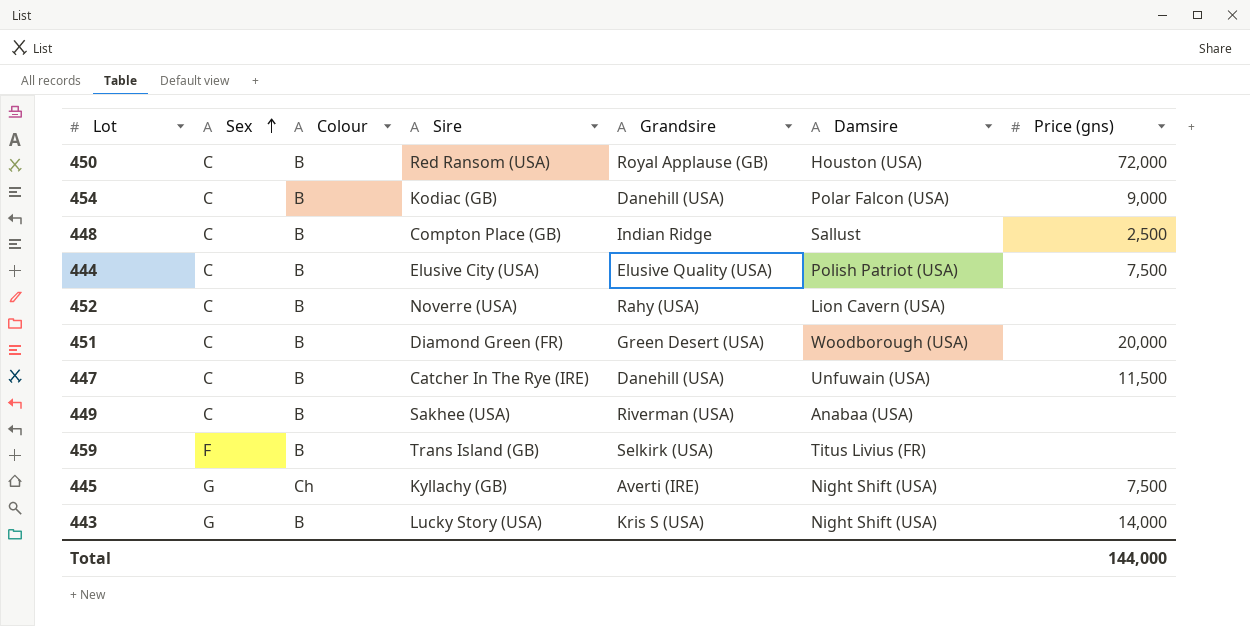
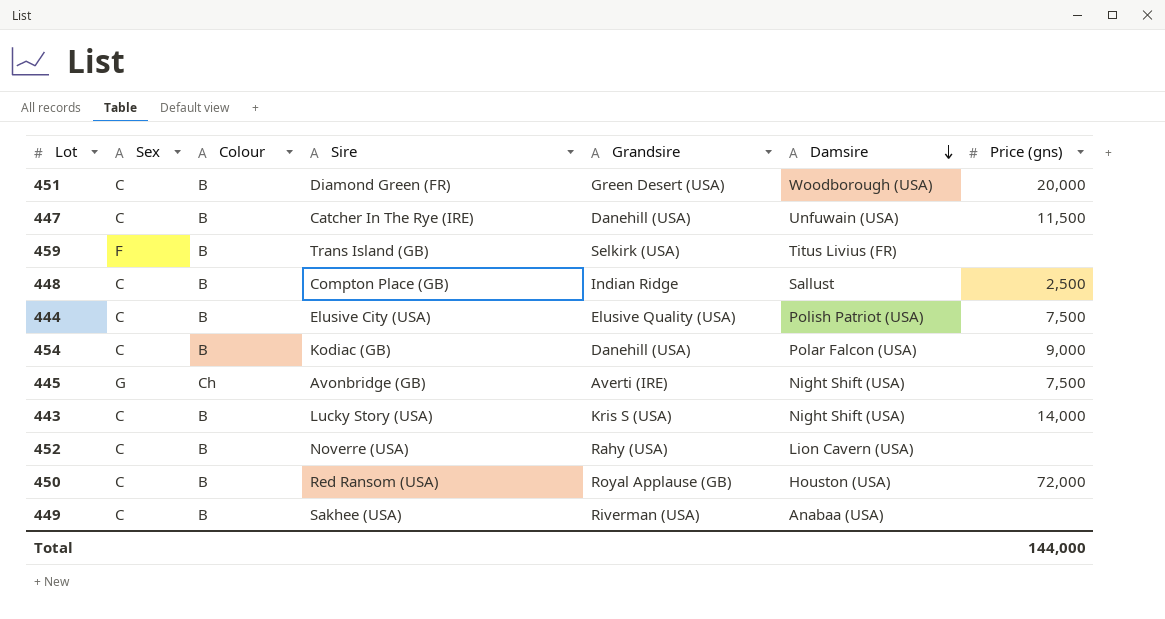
row order: Sex ascending -> Damsire descending
445 | Sire: Kyllachy (GB) -> Avonbridge (GB)
443 | Sex: G -> C

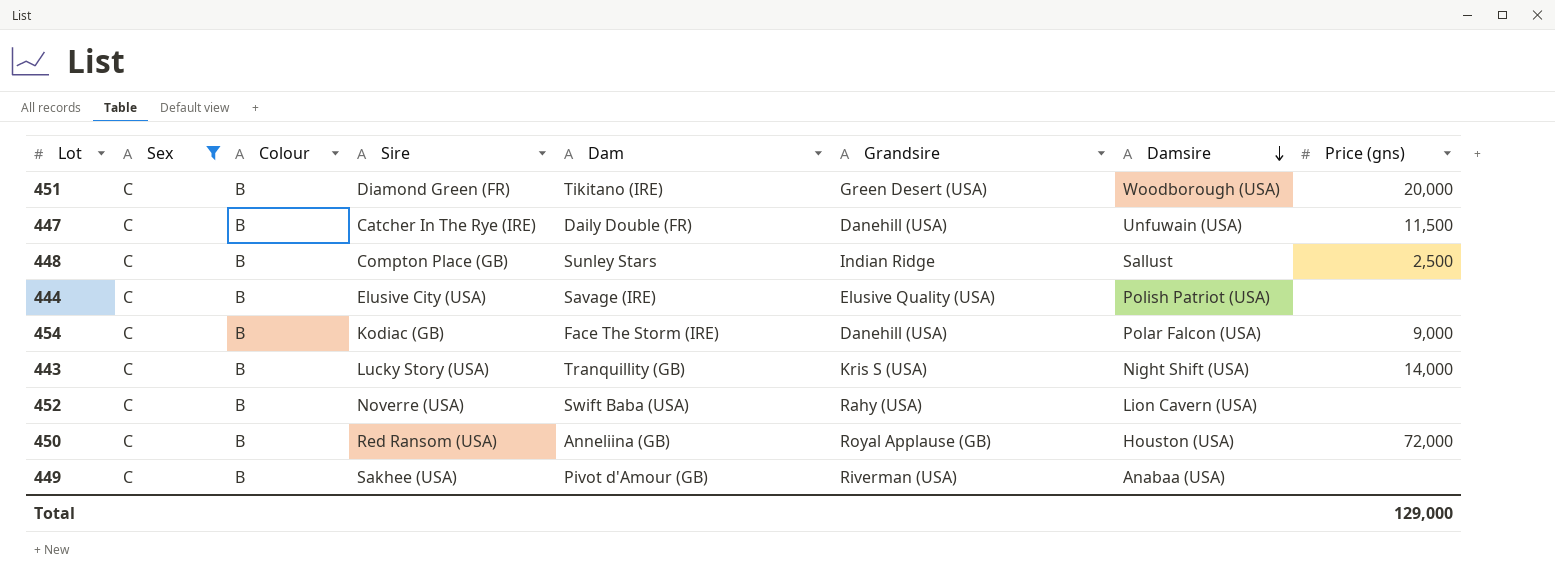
filter: none -> Sex = C
column Dam | position: none -> 5
444 | Price (gns): 7,500 -> none
Total | Price (gns): 144,000 -> 129,000

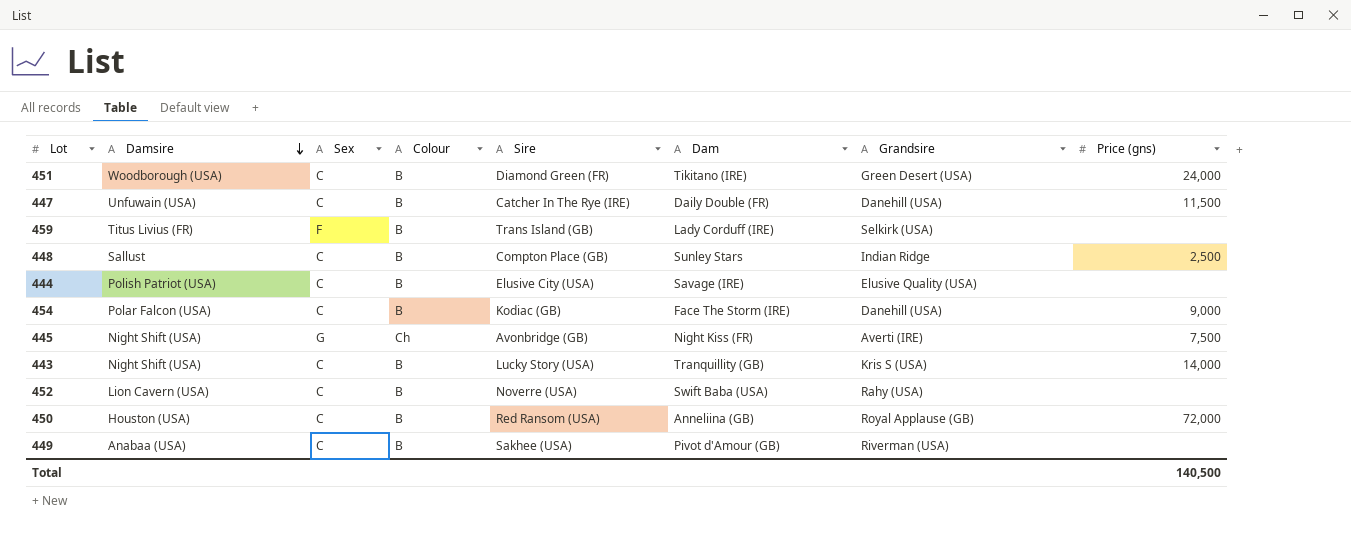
filter: Sex = C -> none
column Damsire | position: 7 -> 2
451 | Price (gns): 20,000 -> 24,000
Total | Price (gns): 129,000 -> 140,500

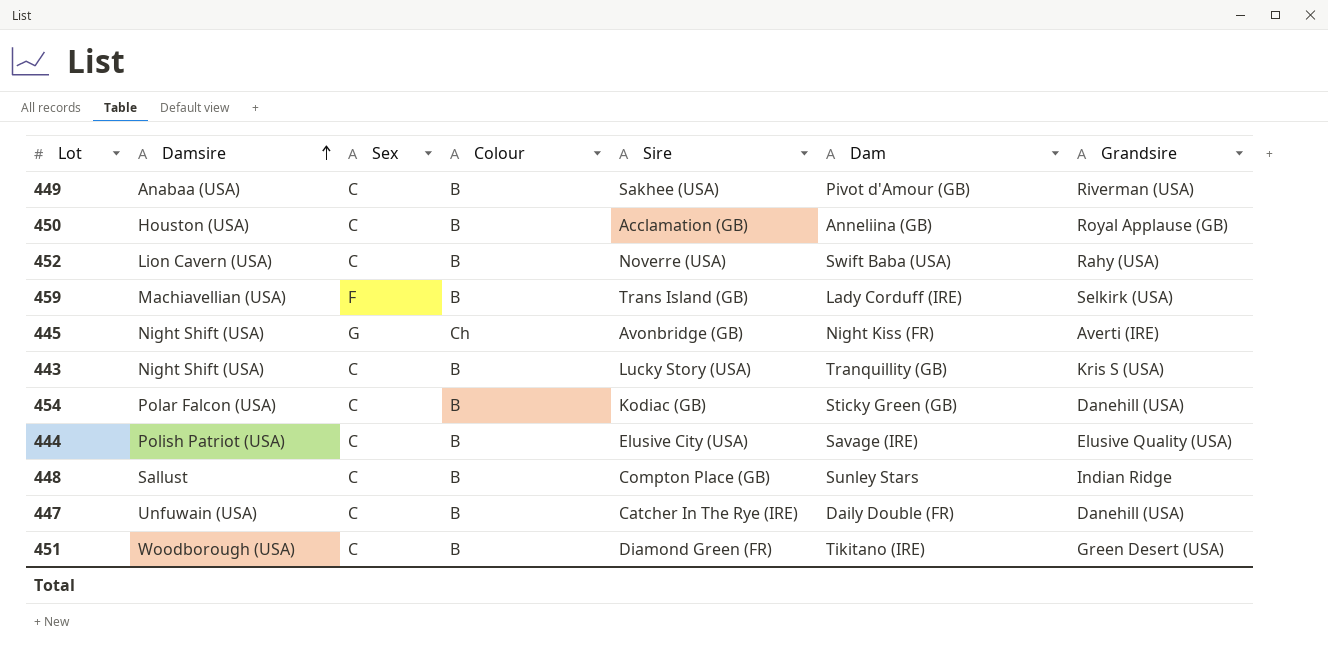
row order: Damsire descending -> Damsire ascending
column Price (gns) | position: 8 -> none
450 | Sire: Red Ransom (USA) -> Acclamation (GB)
459 | Damsire: Titus Livius (FR) -> Machiavellian (USA)
454 | Dam: Face The Storm (IRE) -> Sticky Green (GB)

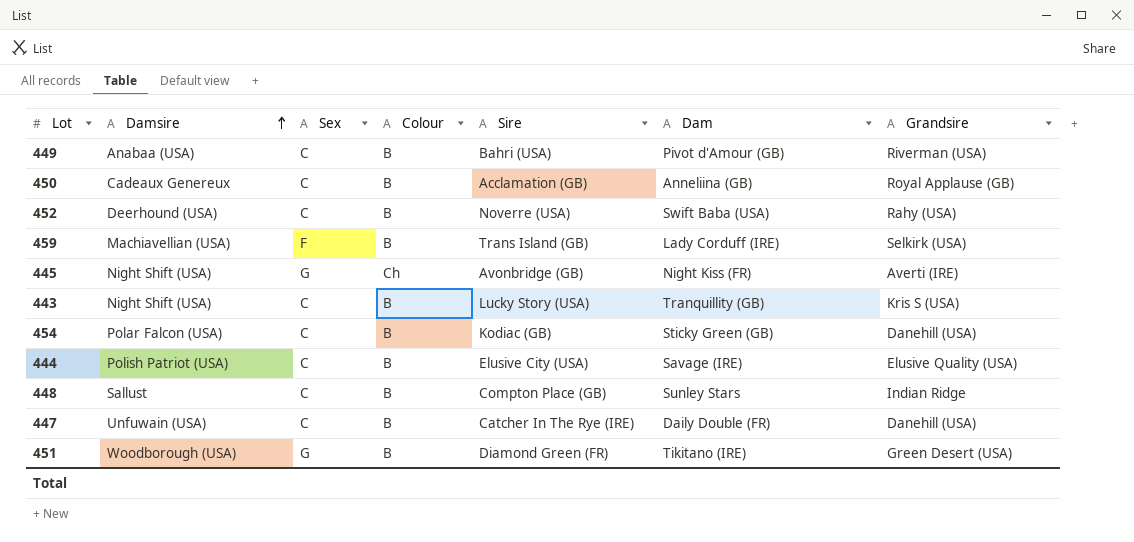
449 | Sire: Sakhee (USA) -> Bahri (USA)
450 | Damsire: Houston (USA) -> Cadeaux Genereux
452 | Damsire: Lion Cavern (USA) -> Deerhound (USA)
451 | Sex: C -> G

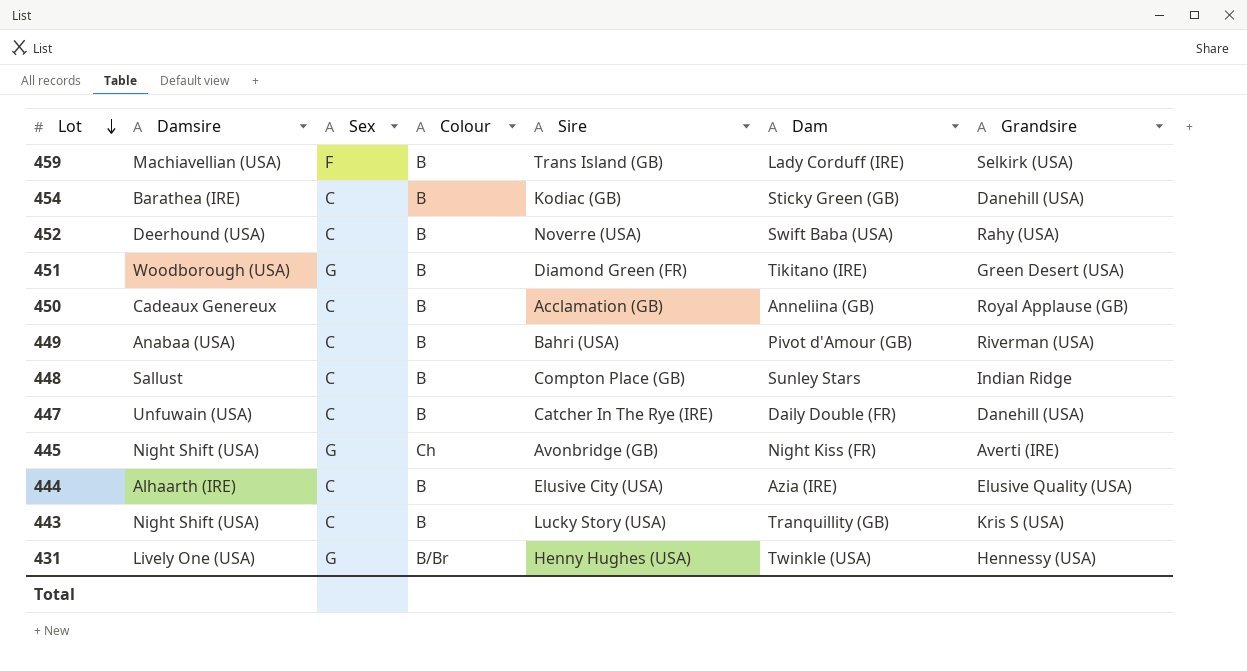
row order: Damsire ascending -> Lot descending
454 | Damsire: Polar Falcon (USA) -> Barathea (IRE)
444 | Damsire: Polish Patriot (USA) -> Alhaarth (IRE)
444 | Dam: Savage (IRE) -> Azia (IRE)
row 431: none -> Lively One (USA) | G | B/Br | Henny Hughes (USA) | Twinkle (USA) | Hennessy (USA)

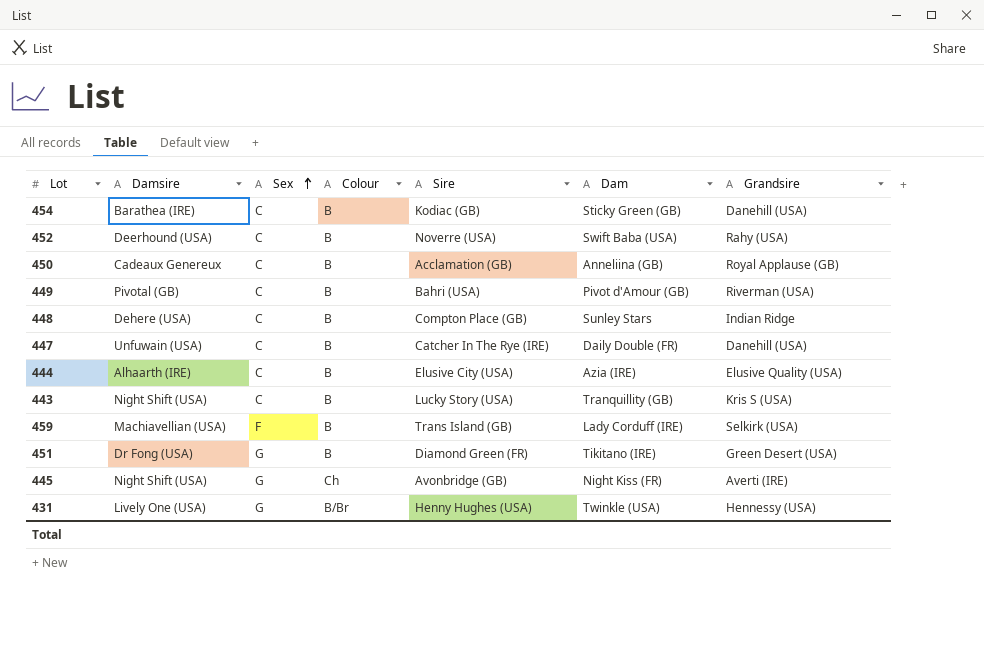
row order: Lot descending -> Sex ascending
449 | Damsire: Anabaa (USA) -> Pivotal (GB)
448 | Damsire: Sallust -> Dehere (USA)
451 | Damsire: Woodborough (USA) -> Dr Fong (USA)

